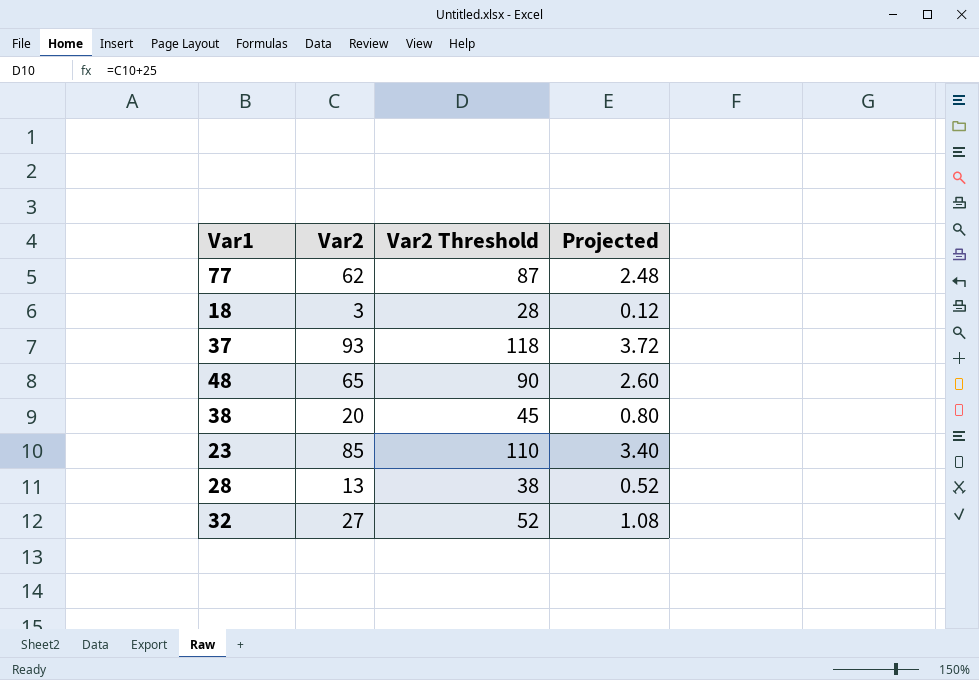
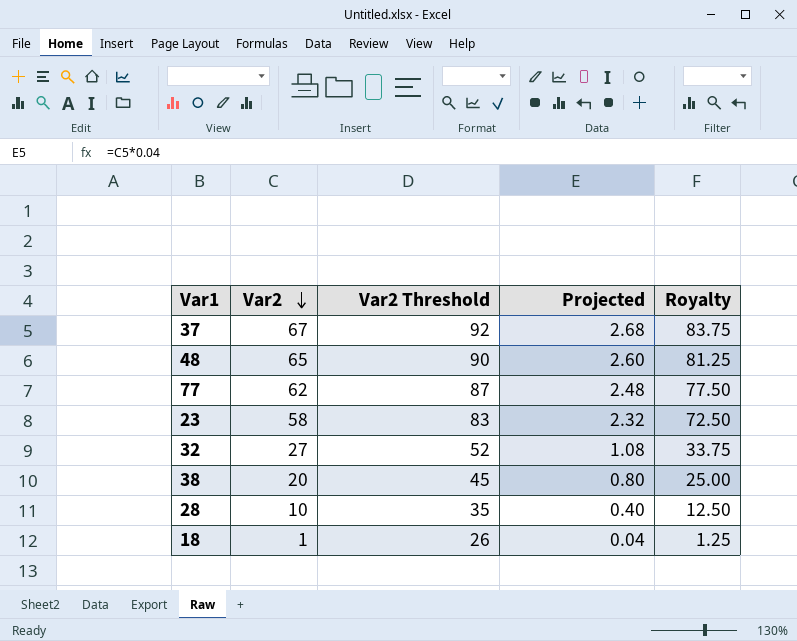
row order: none -> Var2 descending
column Royalty | formula: none -> [Var2] * 1.25
37 | Var2: 93 -> 67
37 | Var2 Threshold: 118 -> 92
37 | Projected: 3.72 -> 2.68
23 | Var2: 85 -> 58
23 | Var2 Threshold: 110 -> 83
23 | Projected: 3.40 -> 2.32
28 | Var2: 13 -> 10
28 | Var2 Threshold: 38 -> 35
28 | Projected: 0.52 -> 0.40
18 | Var2: 3 -> 1
18 | Var2 Threshold: 28 -> 26
18 | Projected: 0.12 -> 0.04

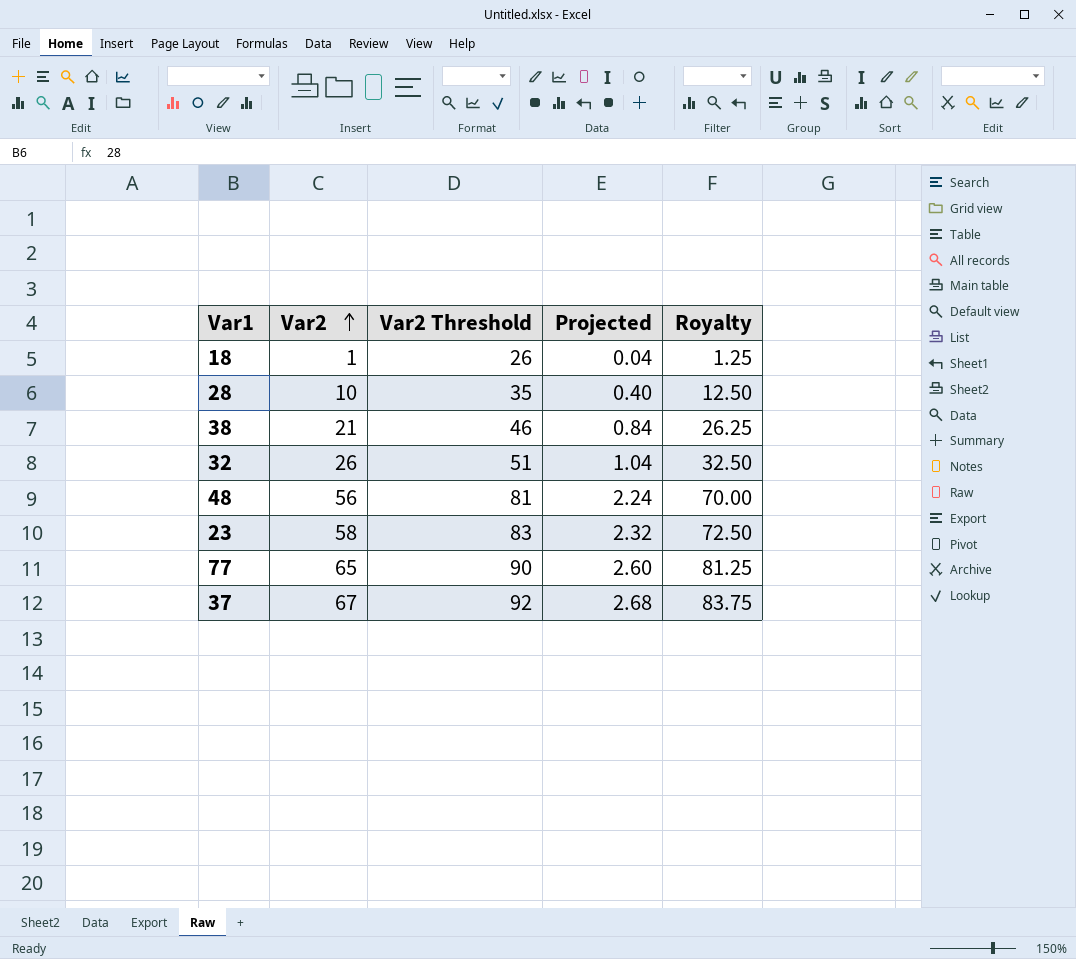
row order: Var2 descending -> Var2 ascending
38 | Var2: 20 -> 21
38 | Var2 Threshold: 45 -> 46
38 | Projected: 0.80 -> 0.84
38 | Royalty: 25.00 -> 26.25
32 | Var2: 27 -> 26
32 | Var2 Threshold: 52 -> 51
32 | Projected: 1.08 -> 1.04
32 | Royalty: 33.75 -> 32.50
48 | Var2: 65 -> 56
48 | Var2 Threshold: 90 -> 81
48 | Projected: 2.60 -> 2.24
48 | Royalty: 81.25 -> 70.00
77 | Var2: 62 -> 65
77 | Var2 Threshold: 87 -> 90
77 | Projected: 2.48 -> 2.60
77 | Royalty: 77.50 -> 81.25

